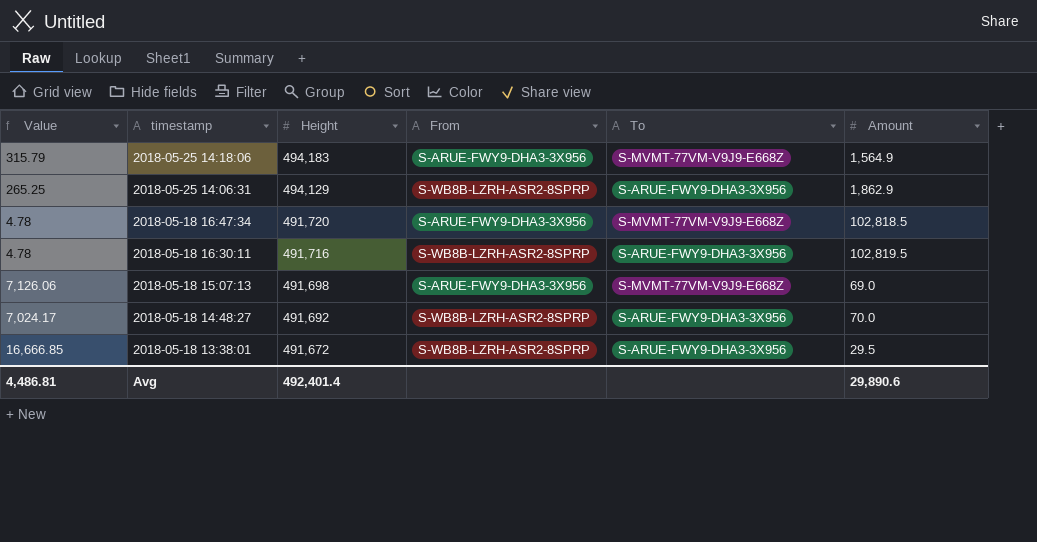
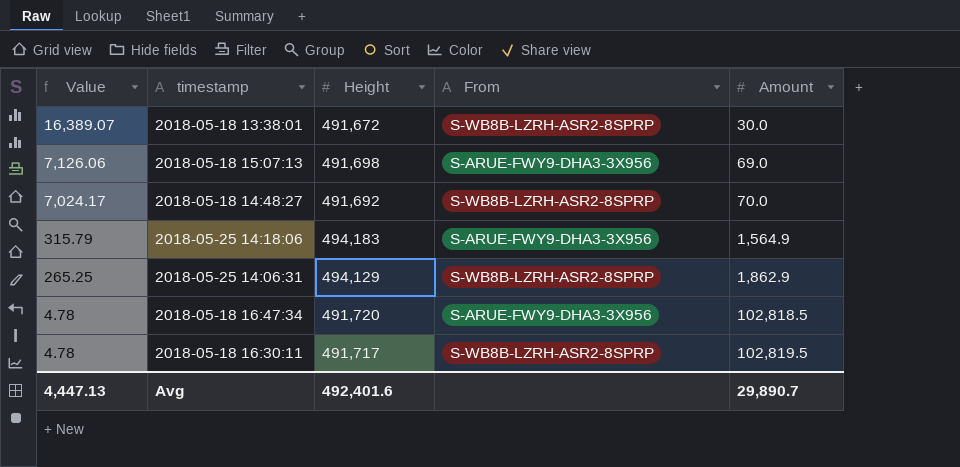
row order: timestamp descending -> Value descending
column To | position: 5 -> none
2018-05-18 13:38:01 | Value: 16,666.85 -> 16,389.07
2018-05-18 13:38:01 | Amount: 29.5 -> 30.0
2018-05-18 16:30:11 | Height: 491,716 -> 491,717
Avg | Value: 4,486.81 -> 4,447.13
Avg | Height: 492,401.4 -> 492,401.6
Avg | Amount: 29,890.6 -> 29,890.7

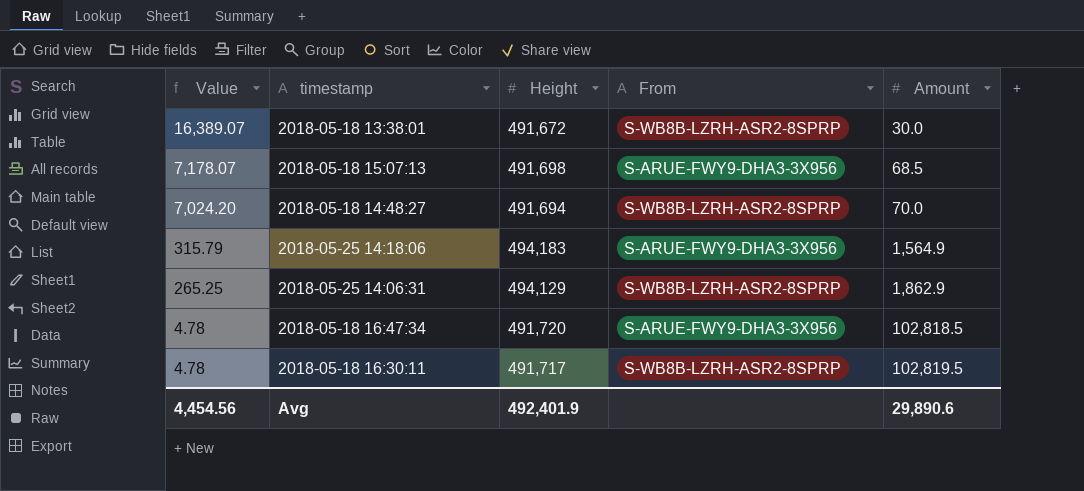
2018-05-18 15:07:13 | Value: 7,126.06 -> 7,178.07
2018-05-18 15:07:13 | Amount: 69.0 -> 68.5
2018-05-18 14:48:27 | Value: 7,024.17 -> 7,024.20
2018-05-18 14:48:27 | Height: 491,692 -> 491,694
Avg | Value: 4,447.13 -> 4,454.56
Avg | Height: 492,401.6 -> 492,401.9
Avg | Amount: 29,890.7 -> 29,890.6

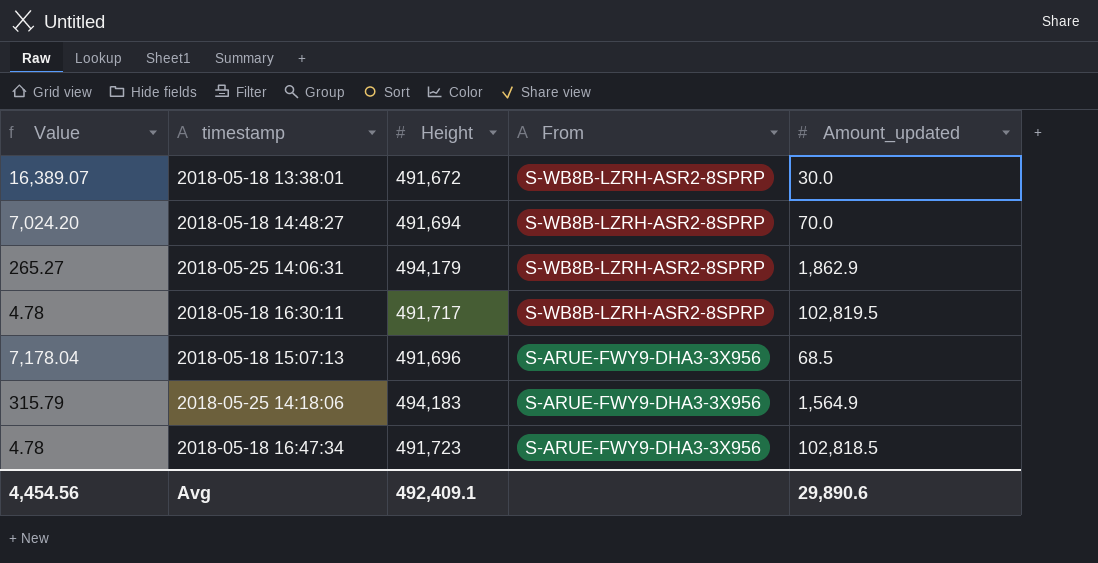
row order: Value descending -> From descending
column name: Amount -> Amount_updated
2018-05-25 14:06:31 | Value: 265.25 -> 265.27
2018-05-25 14:06:31 | Height: 494,129 -> 494,179
2018-05-18 15:07:13 | Value: 7,178.07 -> 7,178.04
2018-05-18 15:07:13 | Height: 491,698 -> 491,696
2018-05-18 16:47:34 | Height: 491,720 -> 491,723
Avg | Height: 492,401.9 -> 492,409.1

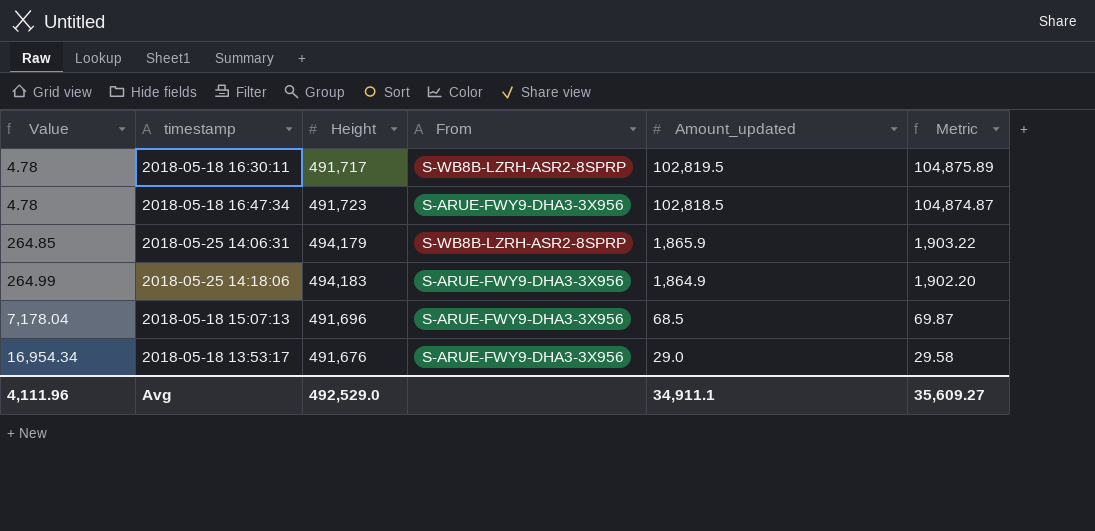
row order: From descending -> Value ascending
column Metric | formula: none -> [Amount_updated] * 1.02
row 2018-05-18 13:38:01: 16,389.07 | 491,672 | S-WB8B-LZRH-ASR2-8SPRP | 30.0 -> none
row 2018-05-18 14:48:27: 7,024.20 | 491,694 | S-WB8B-LZRH-ASR2-8SPRP | 70.0 -> none
2018-05-25 14:06:31 | Value: 265.27 -> 264.85
2018-05-25 14:06:31 | Amount_updated: 1,862.9 -> 1,865.9
2018-05-25 14:18:06 | Value: 315.79 -> 264.99
2018-05-25 14:18:06 | Amount_updated: 1,564.9 -> 1,864.9
row 2018-05-18 13:53:17: none -> 16,954.34 | 491,676 | S-ARUE-FWY9-DHA3-3X956 | 29.0 | 29.58
Avg | Value: 4,454.56 -> 4,111.96
Avg | Height: 492,409.1 -> 492,529.0
Avg | Amount_updated: 29,890.6 -> 34,911.1

